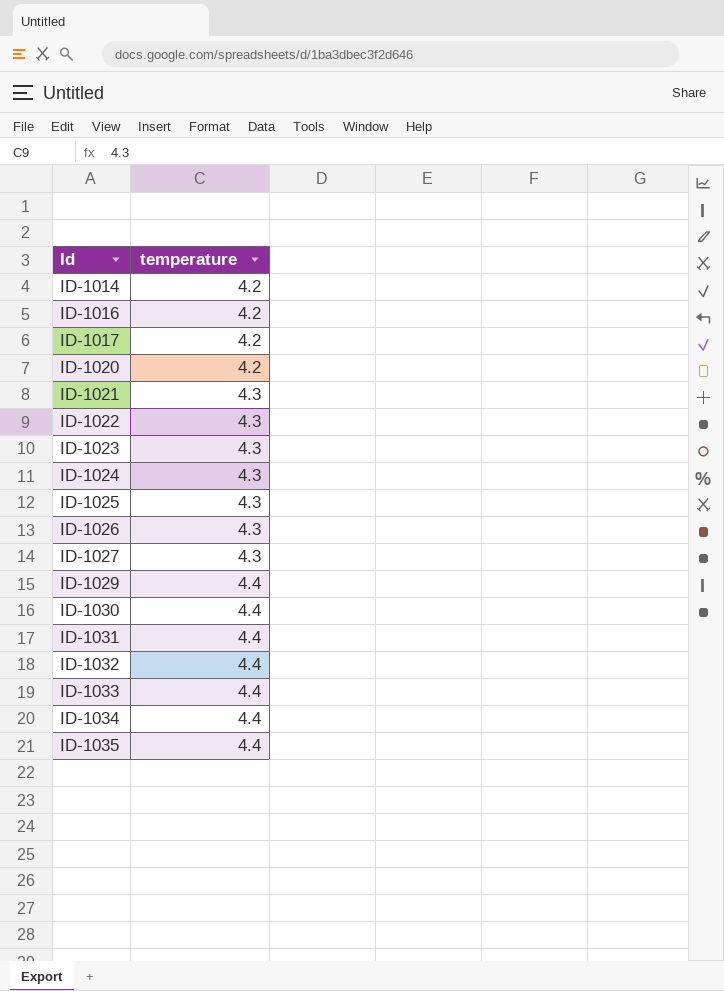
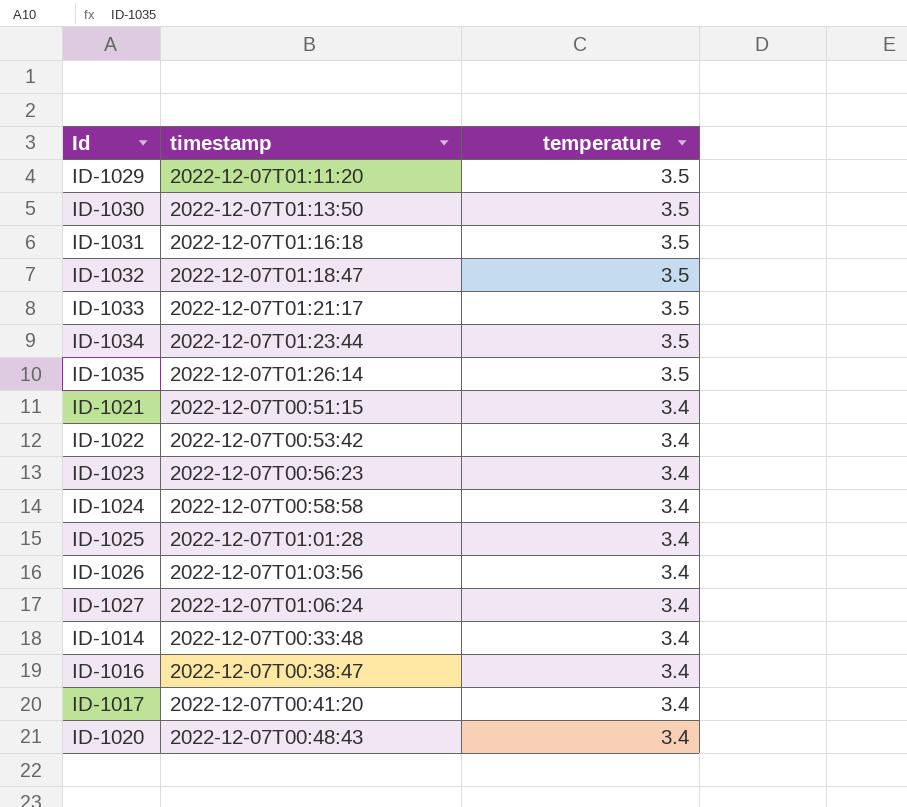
row order: Id ascending -> temperature descending
column timestamp | position: none -> 2
ID-1029 | temperature: 4.4 -> 3.5
ID-1030 | temperature: 4.4 -> 3.5
ID-1031 | temperature: 4.4 -> 3.5
ID-1032 | temperature: 4.4 -> 3.5
ID-1033 | temperature: 4.4 -> 3.5
ID-1034 | temperature: 4.4 -> 3.5
ID-1035 | temperature: 4.4 -> 3.5
ID-1021 | temperature: 4.3 -> 3.4
ID-1022 | temperature: 4.3 -> 3.4
ID-1023 | temperature: 4.3 -> 3.4
ID-1024 | temperature: 4.3 -> 3.4
ID-1025 | temperature: 4.3 -> 3.4
ID-1026 | temperature: 4.3 -> 3.4
ID-1027 | temperature: 4.3 -> 3.4
ID-1014 | temperature: 4.2 -> 3.4
ID-1016 | temperature: 4.2 -> 3.4
ID-1017 | temperature: 4.2 -> 3.4
ID-1020 | temperature: 4.2 -> 3.4

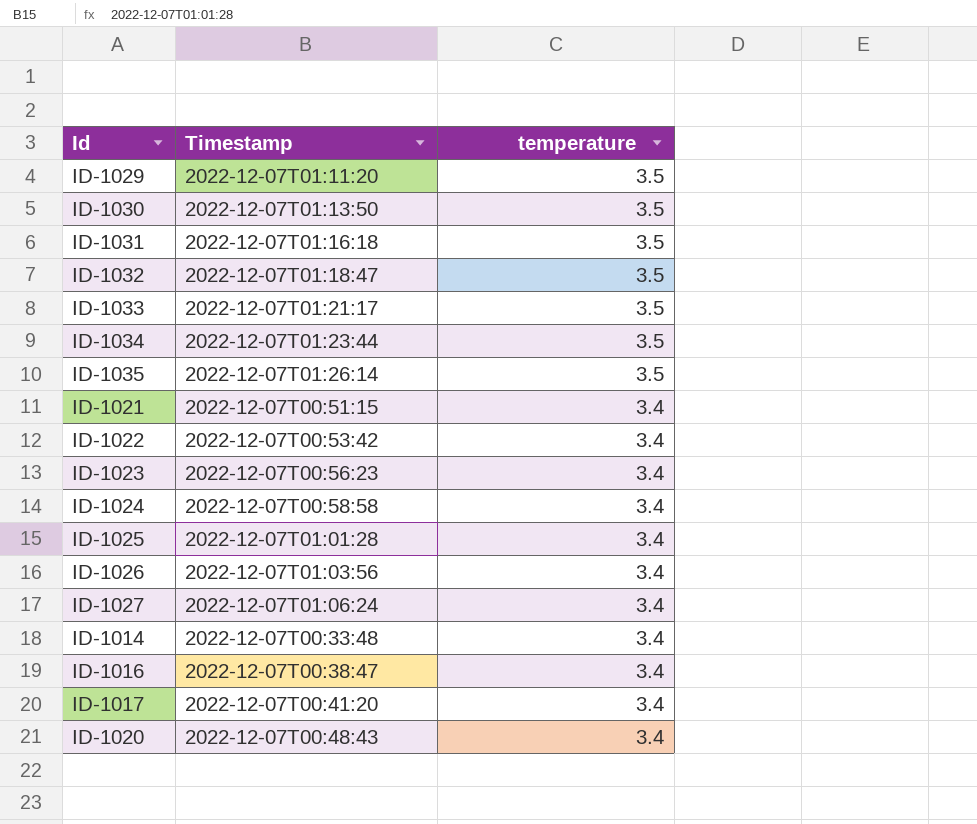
column name: timestamp -> Timestamp

